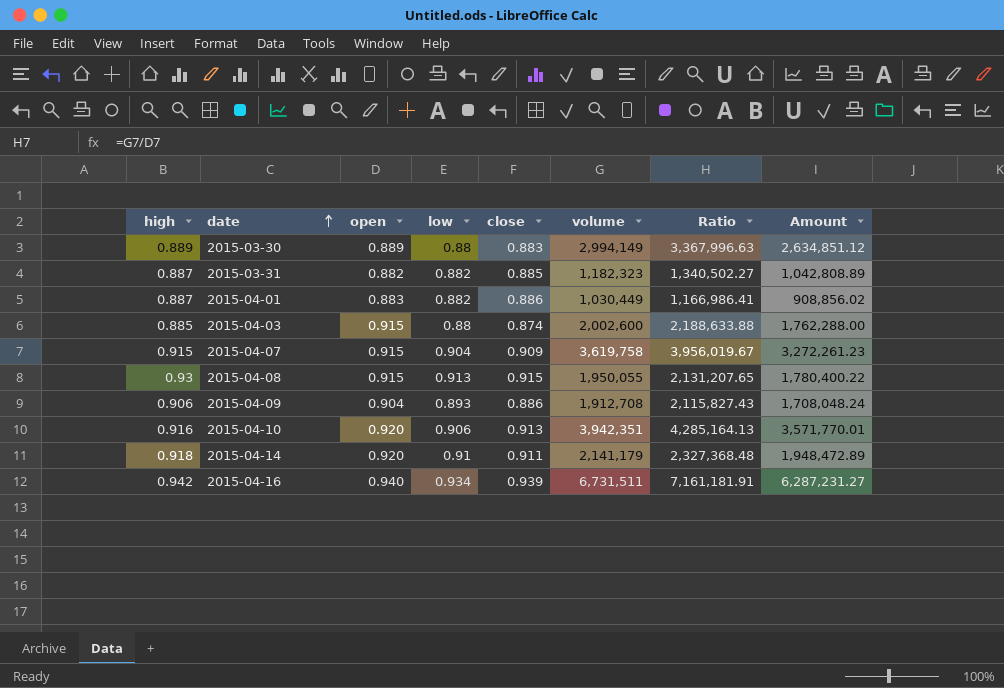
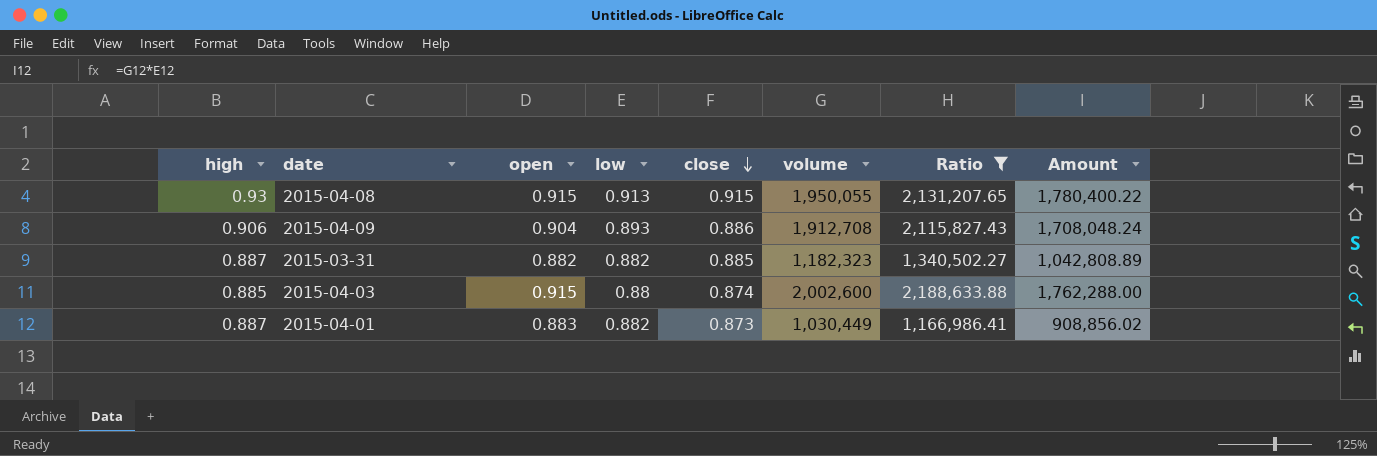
filter: none -> Ratio <= 2,188,633.88
row order: date ascending -> close descending
2015-04-01 | close: 0.886 -> 0.873

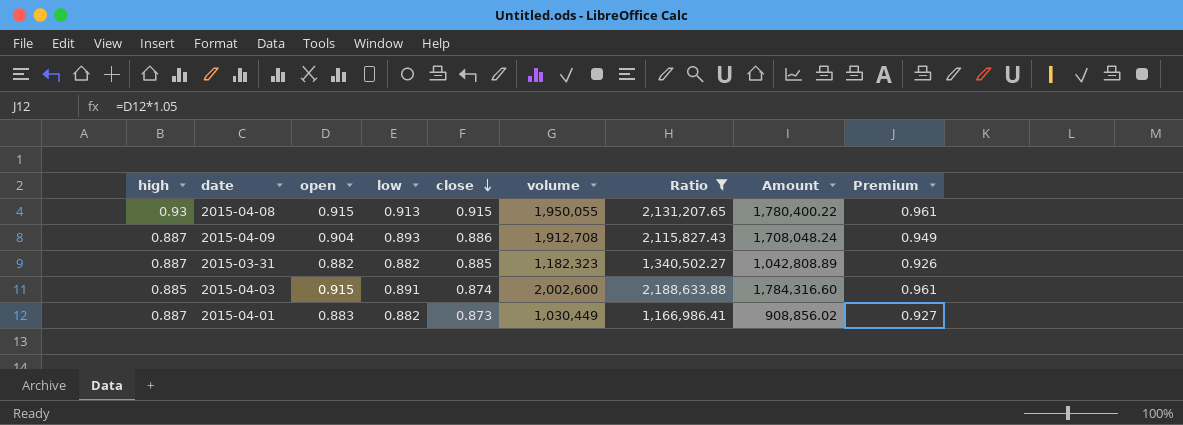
column Premium | formula: none -> [open] * 1.05
2015-04-09 | high: 0.906 -> 0.887
2015-04-03 | low: 0.88 -> 0.891
2015-04-03 | Amount: 1,762,288.00 -> 1,784,316.60

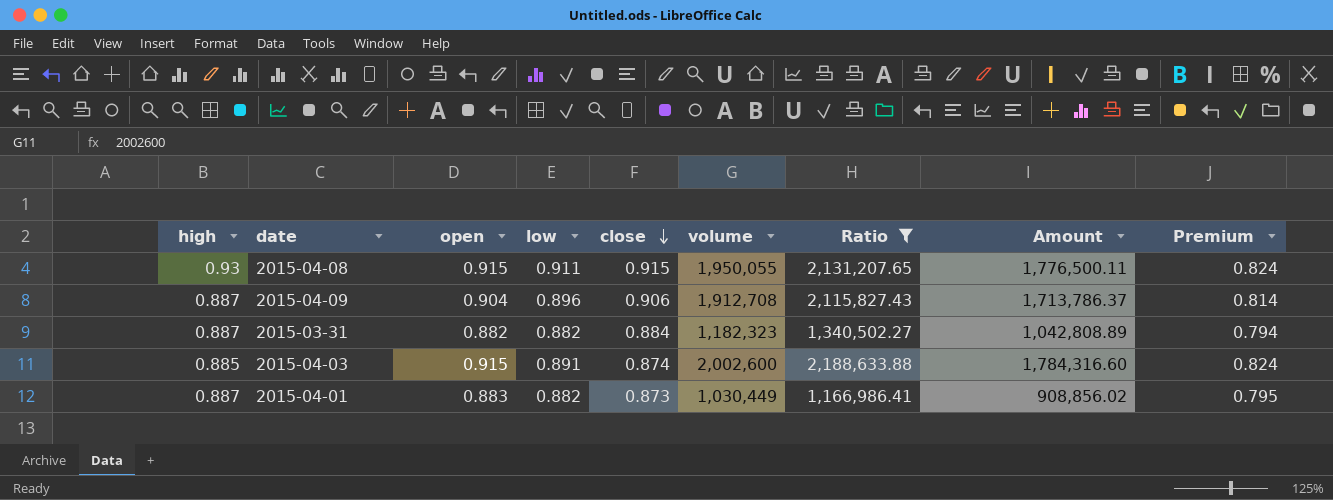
column Premium | formula: [open] * 1.05 -> [open] * 0.9
2015-04-08 | low: 0.913 -> 0.911
2015-04-08 | Amount: 1,780,400.22 -> 1,776,500.11
2015-04-09 | low: 0.893 -> 0.896
2015-04-09 | close: 0.886 -> 0.906
2015-04-09 | Amount: 1,708,048.24 -> 1,713,786.37
2015-03-31 | close: 0.885 -> 0.884

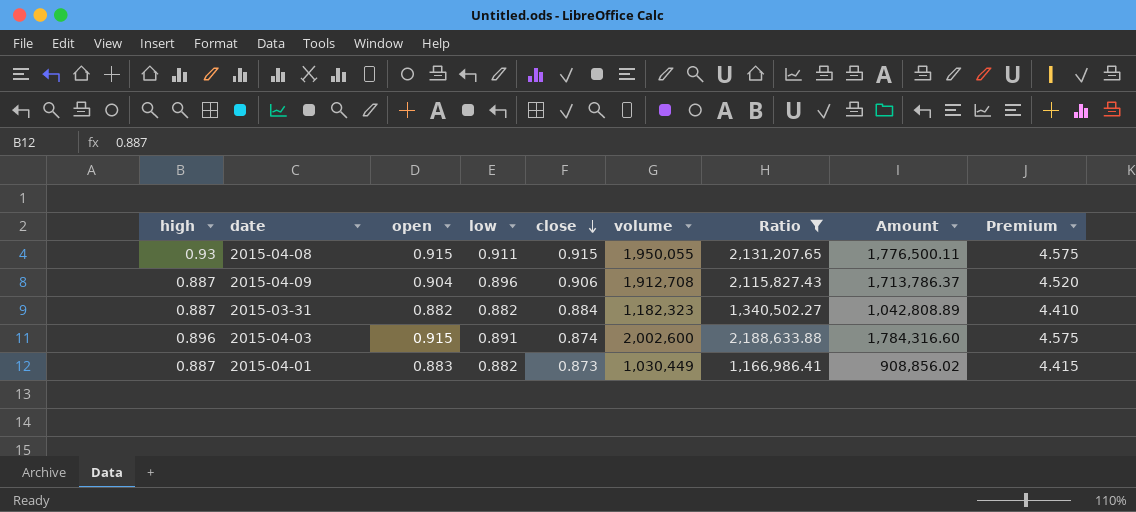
column Premium | formula: [open] * 0.9 -> [open] * 5
2015-04-03 | high: 0.885 -> 0.896

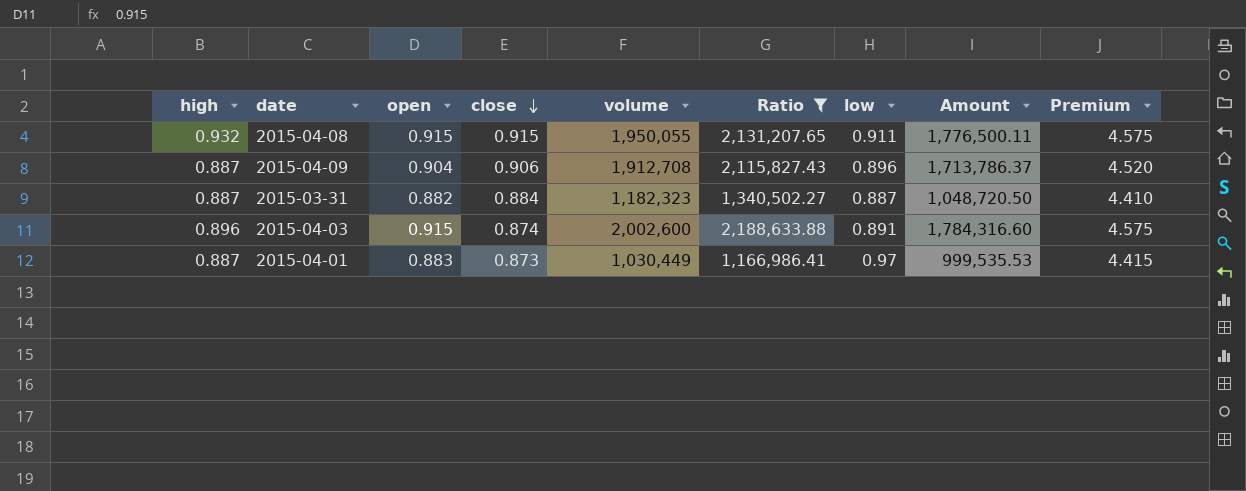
column low | position: 4 -> 7
2015-04-08 | high: 0.93 -> 0.932
2015-03-31 | low: 0.882 -> 0.887
2015-03-31 | Amount: 1,042,808.89 -> 1,048,720.50
2015-04-01 | low: 0.882 -> 0.97
2015-04-01 | Amount: 908,856.02 -> 999,535.53

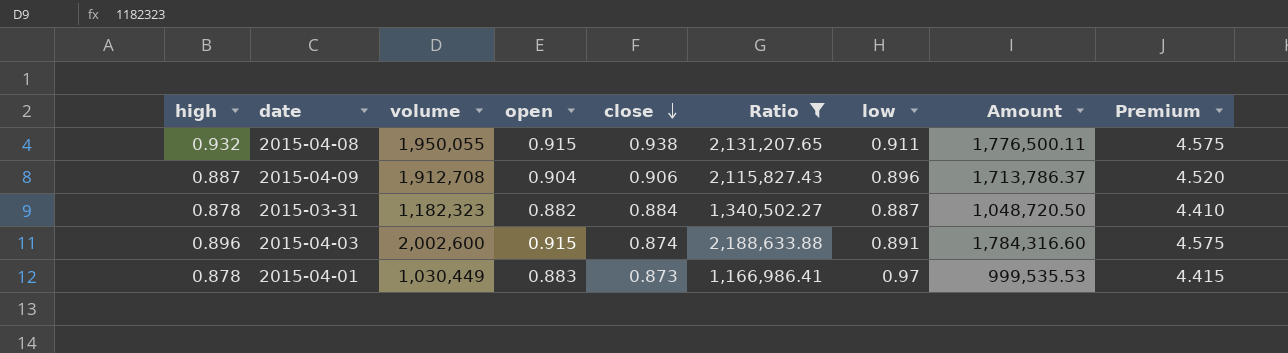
column volume | position: 5 -> 3
2015-04-08 | close: 0.915 -> 0.938
2015-03-31 | high: 0.887 -> 0.878
2015-04-01 | high: 0.887 -> 0.878

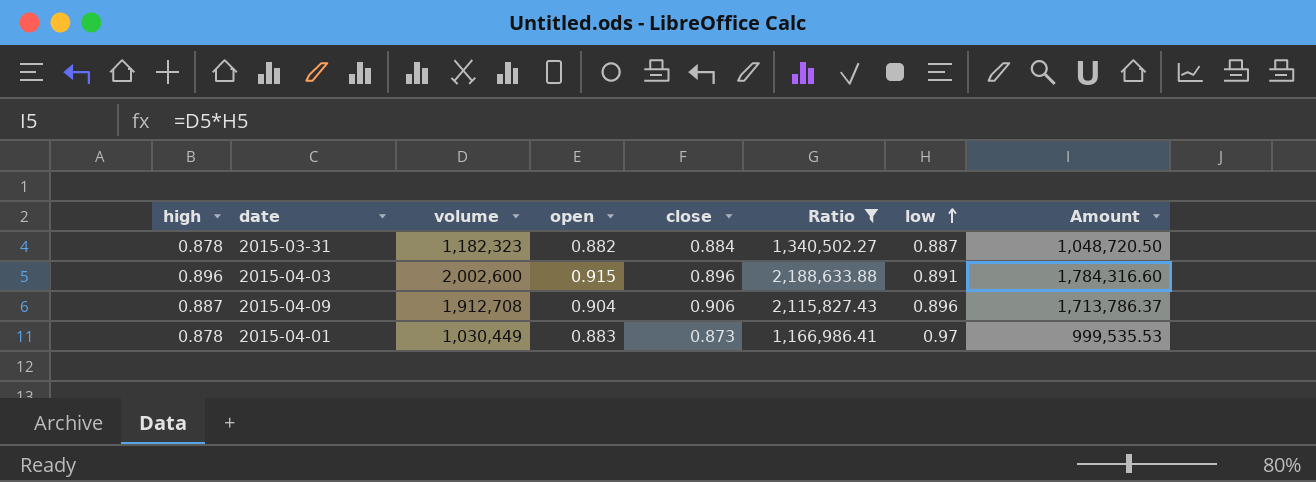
row order: close descending -> low ascending
column Premium | formula: [open] * 5 -> none
row 2015-04-08: 0.932 | 1,950,055 | 0.915 | 0.938 | 2,131,207.65 | 0.911 | 1,776,500.11 | 4.575 -> none
2015-04-03 | close: 0.874 -> 0.896

